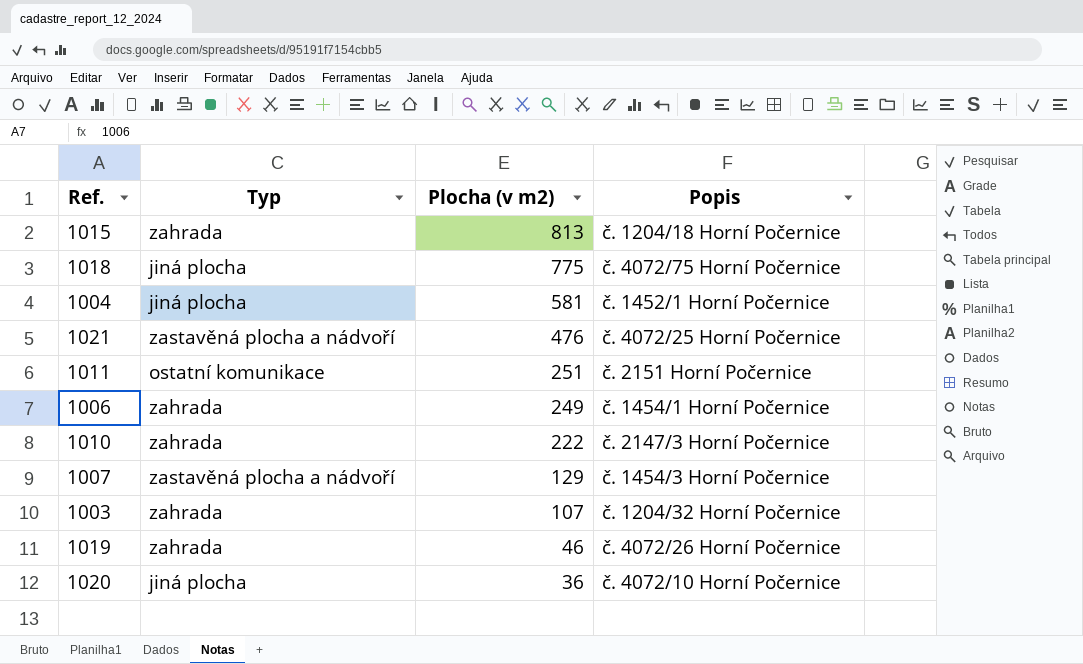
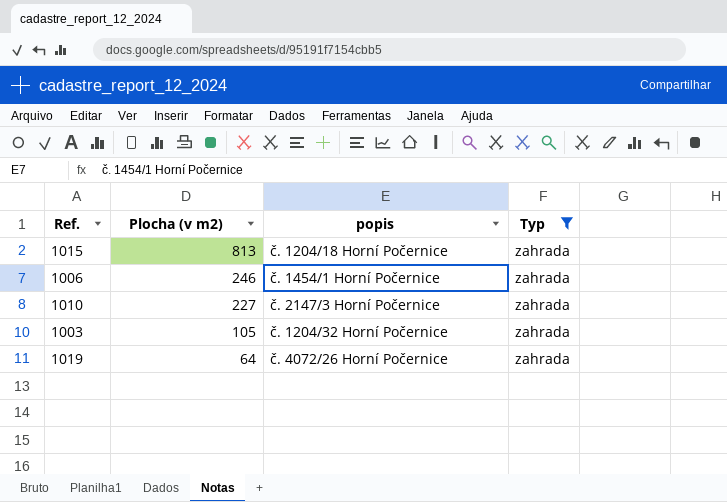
filter: none -> Typ = zahrada
column name: Popis -> popis
column Typ | position: 2 -> 4
1006 | Plocha (v m2): 249 -> 246
1010 | Plocha (v m2): 222 -> 227
1003 | Plocha (v m2): 107 -> 105
1019 | Plocha (v m2): 46 -> 64

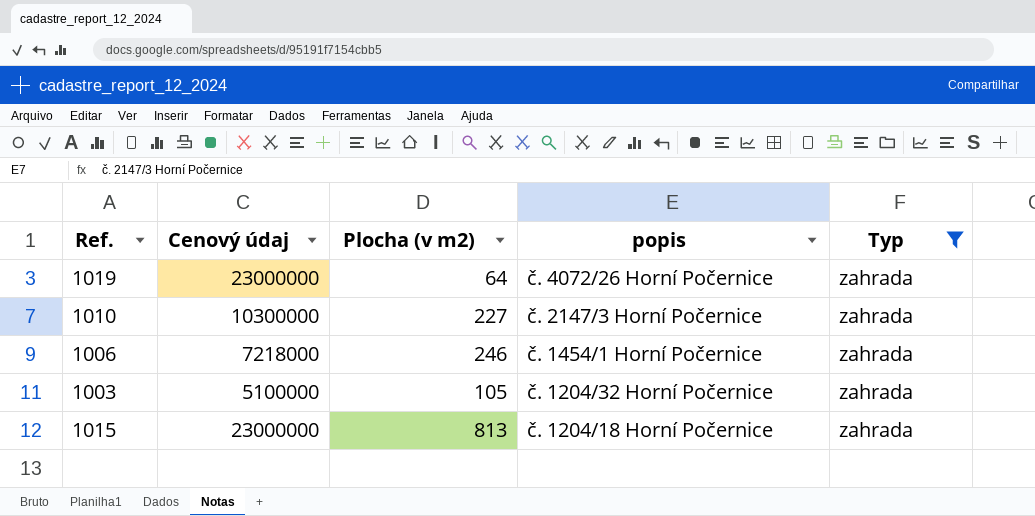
row order: Plocha (v m2) descending -> popis descending
column Cenový údaj | position: none -> 2

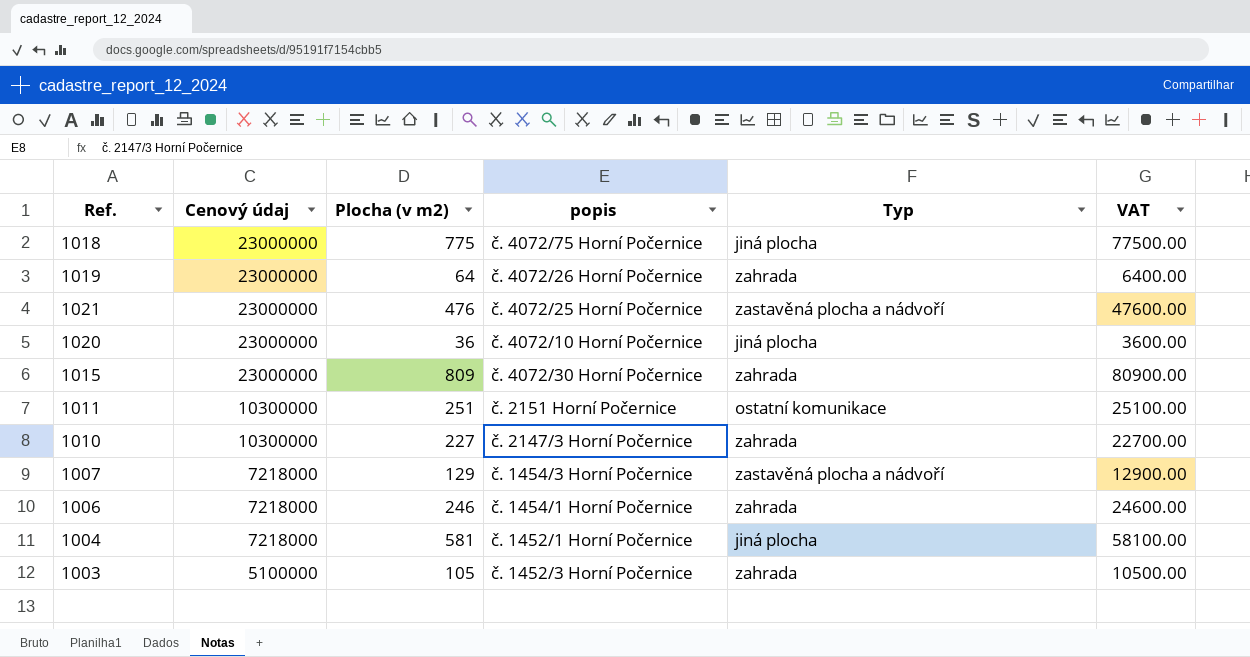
filter: Typ = zahrada -> none
row order: popis descending -> Cenový údaj descending
column VAT | formula: none -> [Plocha (v m2)] * 100
1015 | Plocha (v m2): 813 -> 809
1015 | popis: č. 1204/18 Horní Počernice -> č. 4072/30 Horní Počernice
1003 | popis: č. 1204/32 Horní Počernice -> č. 1452/3 Horní Počernice

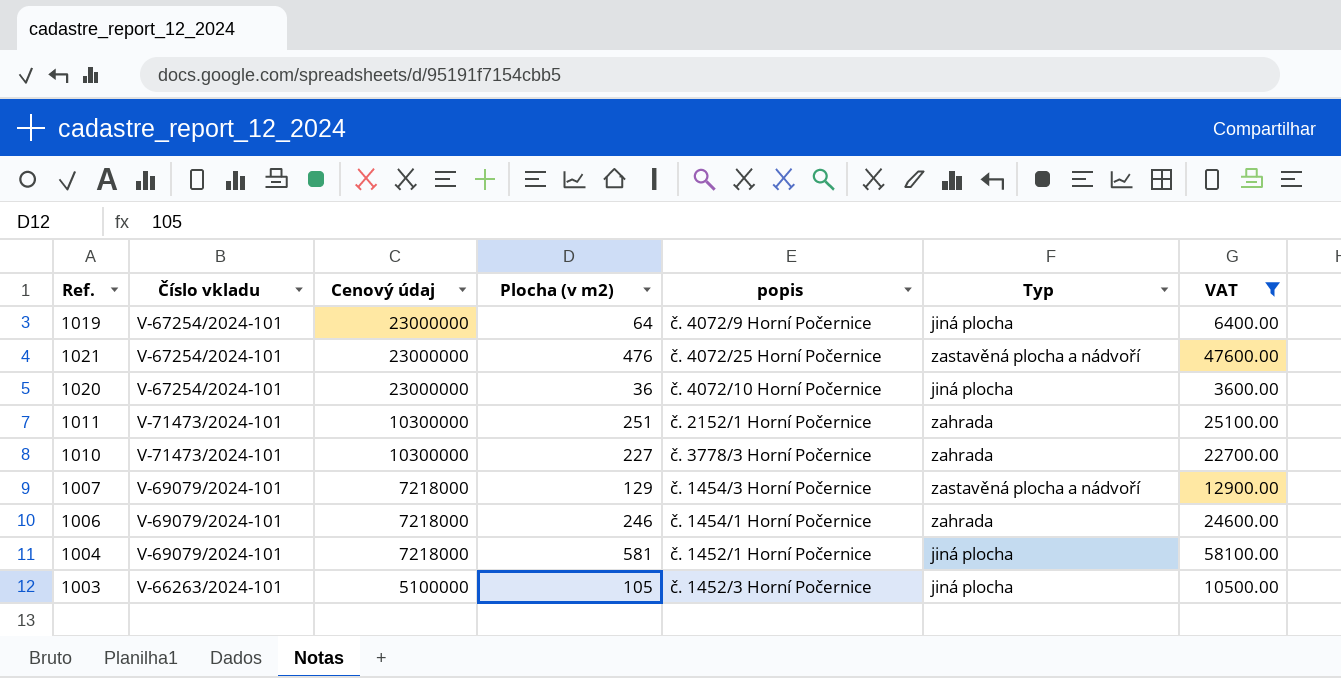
filter: none -> VAT <= 58100.00
column Číslo vkladu | position: none -> 2
1019 | popis: č. 4072/26 Horní Počernice -> č. 4072/9 Horní Počernice
1019 | Typ: zahrada -> jiná plocha
1011 | popis: č. 2151 Horní Počernice -> č. 2152/1 Horní Počernice
1011 | Typ: ostatní komunikace -> zahrada
1010 | popis: č. 2147/3 Horní Počernice -> č. 3778/3 Horní Počernice
1003 | Typ: zahrada -> jiná plocha

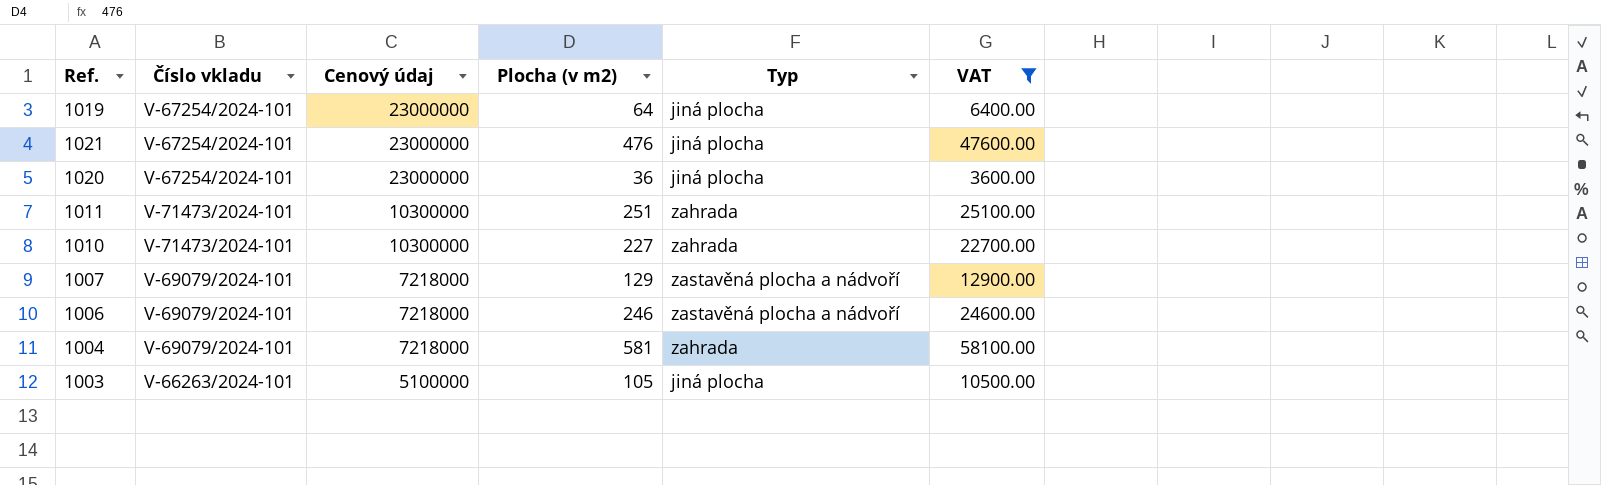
column popis | position: 5 -> none
1021 | Typ: zastavěná plocha a nádvoří -> jiná plocha
1006 | Typ: zahrada -> zastavěná plocha a nádvoří
1004 | Typ: jiná plocha -> zahrada

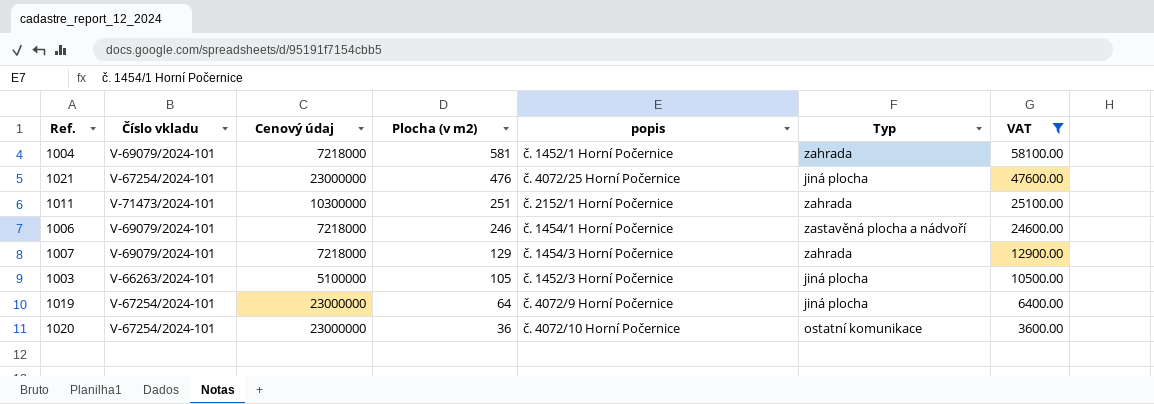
row order: Cenový údaj descending -> Plocha (v m2) descending
column popis | position: none -> 5
row 1010: V-71473/2024-101 | 10300000 | 227 | zahrada | 22700.00 -> none
1007 | Typ: zastavěná plocha a nádvoří -> zahrada
1020 | Typ: jiná plocha -> ostatní komunikace

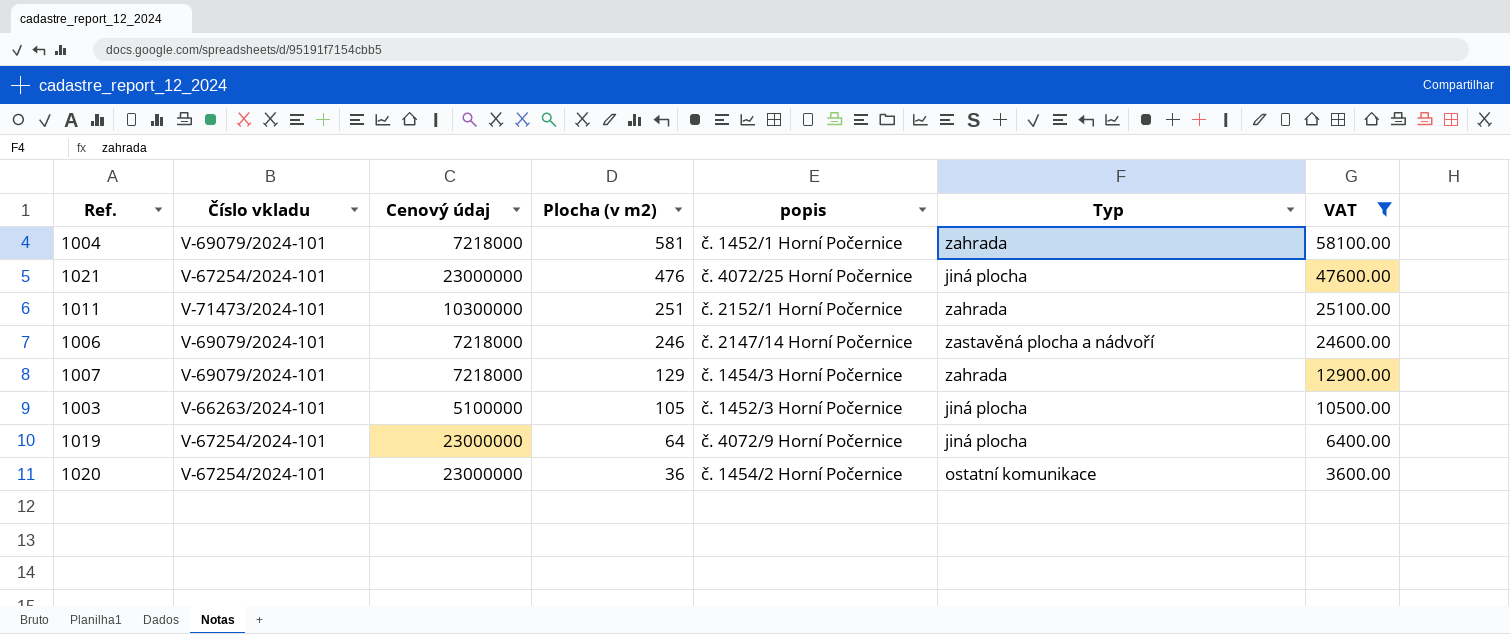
1006 | popis: č. 1454/1 Horní Počernice -> č. 2147/14 Horní Počernice
1020 | popis: č. 4072/10 Horní Počernice -> č. 1454/2 Horní Počernice

